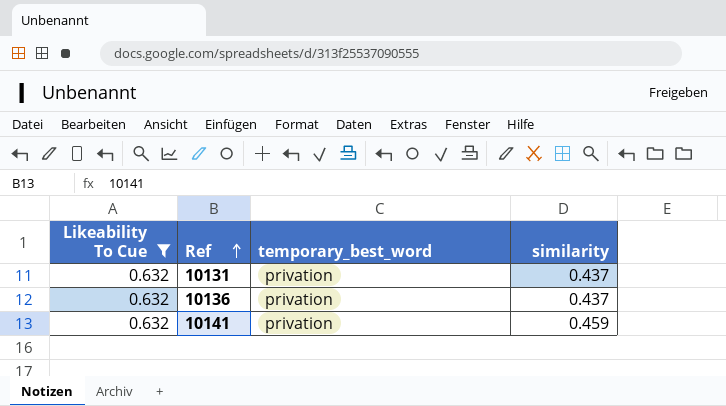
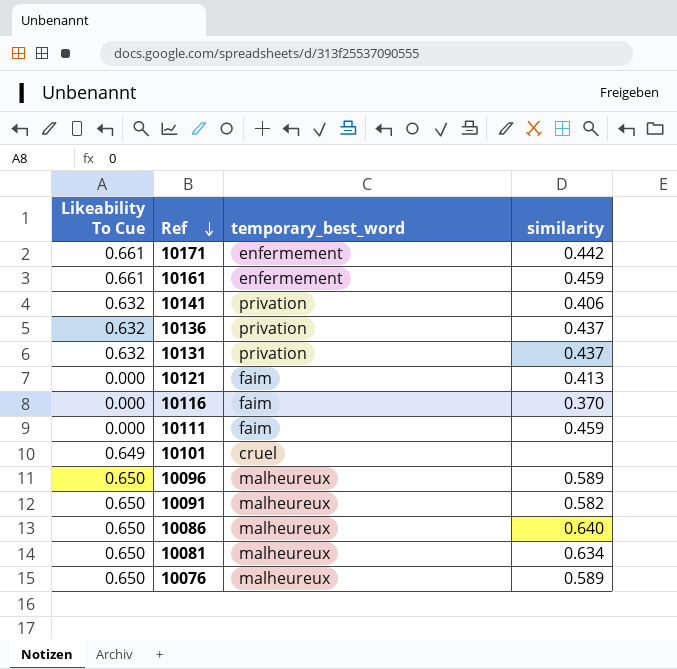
filter: Likeability To Cue = 0.632 -> none
row order: Ref ascending -> Ref descending
10141 | similarity: 0.459 -> 0.406

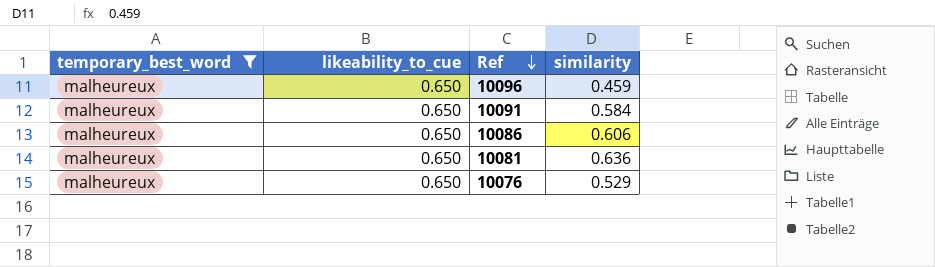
filter: none -> temporary_best_word = malheureux
column temporary_best_word | position: 3 -> 1
column name: Likeability To Cue -> likeability_to_cue
10096 | similarity: 0.589 -> 0.459
10091 | similarity: 0.582 -> 0.584
10086 | similarity: 0.640 -> 0.606
10081 | similarity: 0.634 -> 0.636
10076 | similarity: 0.589 -> 0.529

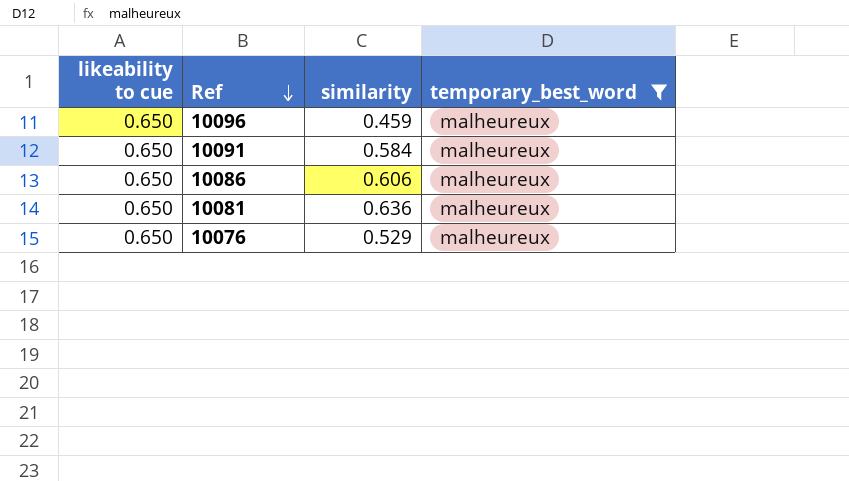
column name: likeability_to_cue -> likeability to cue
column temporary_best_word | position: 1 -> 4

